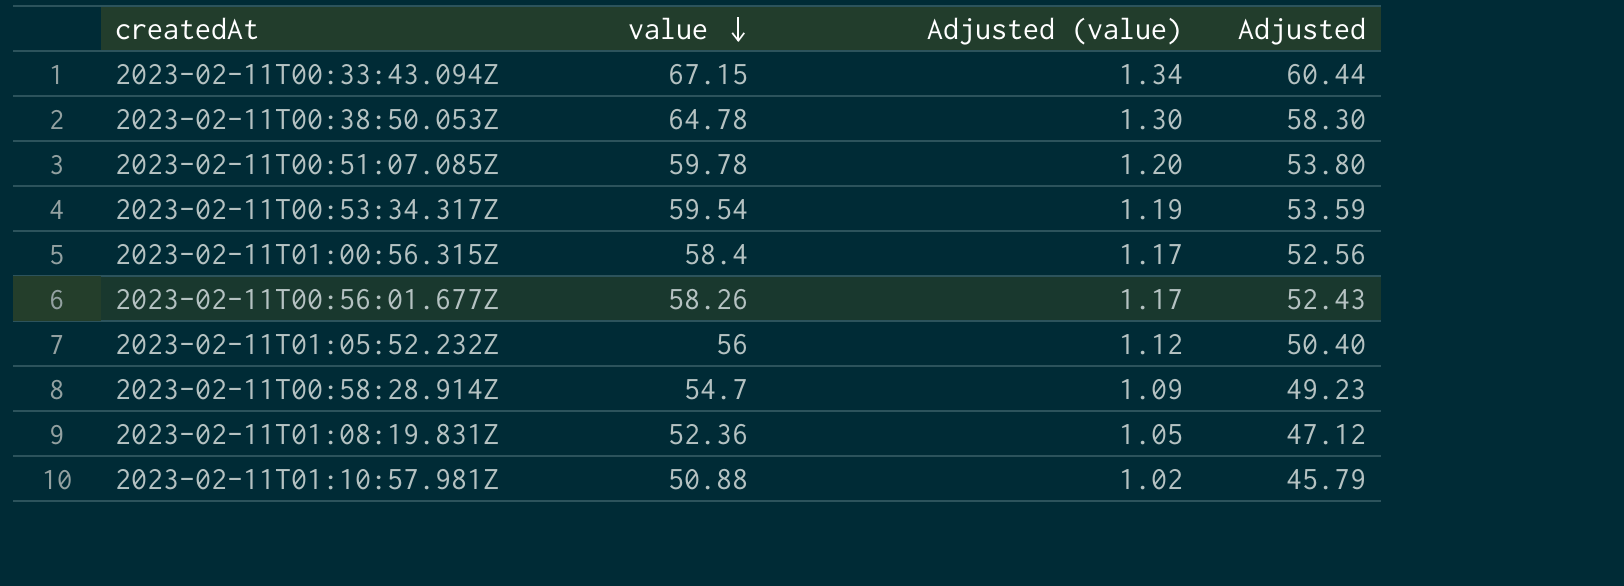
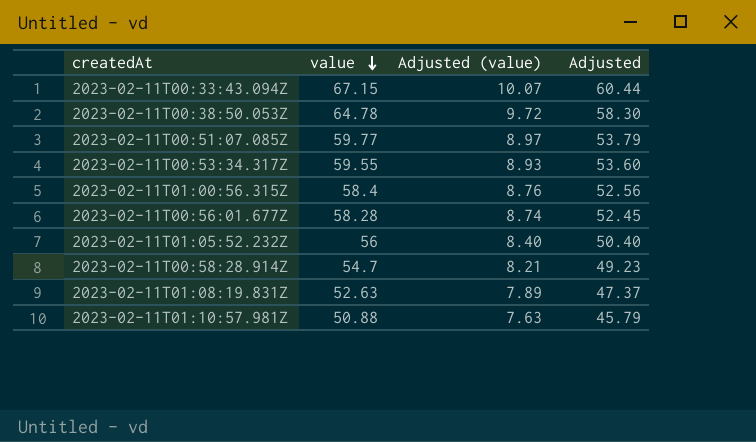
column Adjusted (value) | formula: [value] * 0.02 -> [value] * 0.15
2023-02-11T00:51:07.085Z | value: 59.78 -> 59.77
2023-02-11T00:51:07.085Z | Adjusted: 53.80 -> 53.79
2023-02-11T00:53:34.317Z | value: 59.54 -> 59.55
2023-02-11T00:53:34.317Z | Adjusted: 53.59 -> 53.60
2023-02-11T00:56:01.677Z | value: 58.26 -> 58.28
2023-02-11T00:56:01.677Z | Adjusted: 52.43 -> 52.45
2023-02-11T01:08:19.831Z | value: 52.36 -> 52.63
2023-02-11T01:08:19.831Z | Adjusted: 47.12 -> 47.37

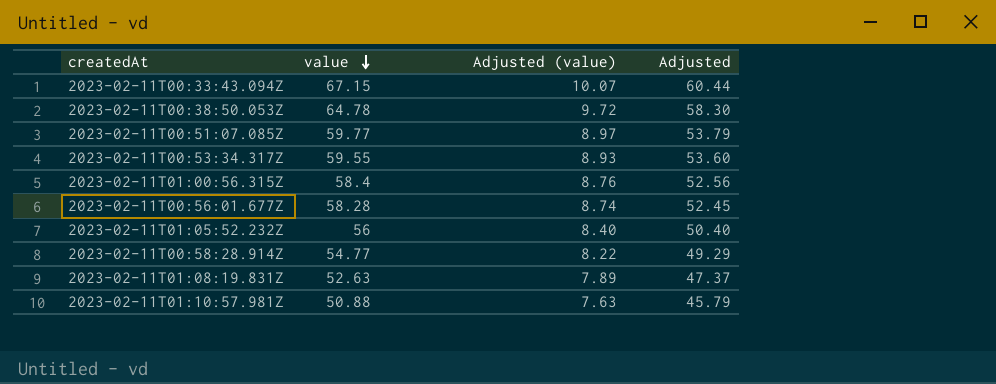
2023-02-11T00:58:28.914Z | value: 54.7 -> 54.77
2023-02-11T00:58:28.914Z | Adjusted (value): 8.21 -> 8.22
2023-02-11T00:58:28.914Z | Adjusted: 49.23 -> 49.29

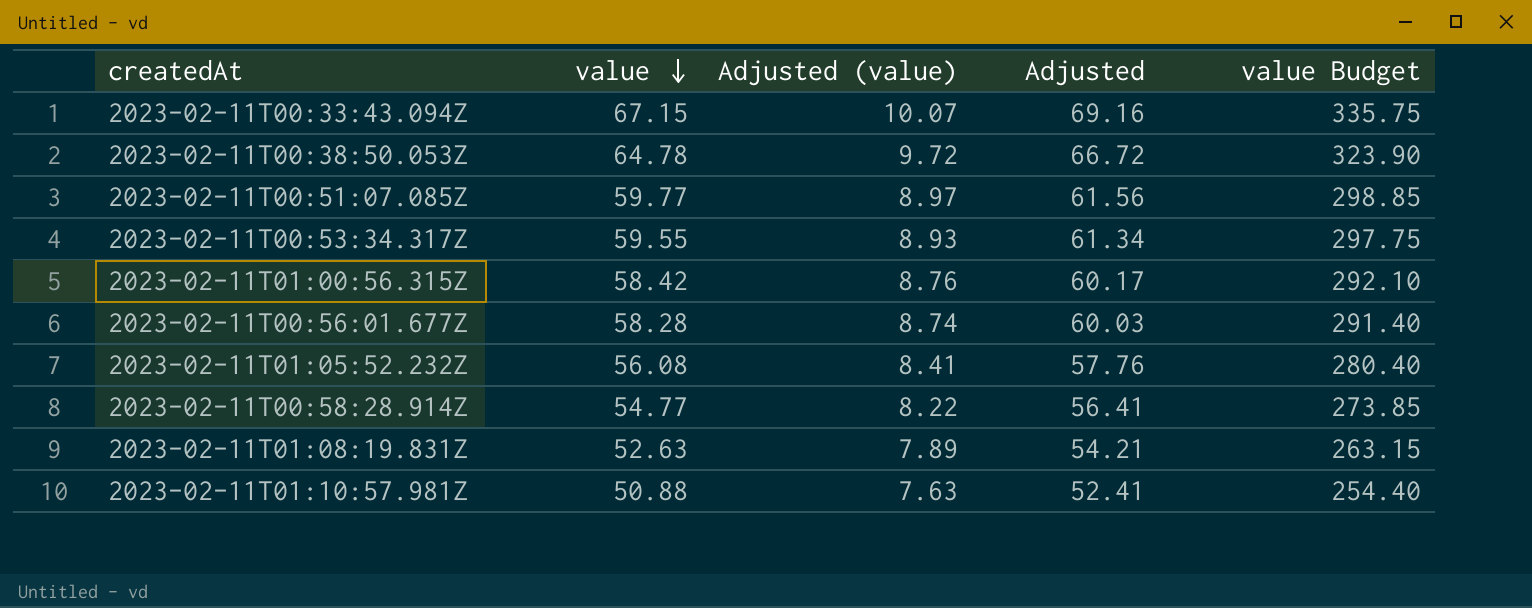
column Adjusted | formula: [value] * 0.9 -> [value] * 1.03
column value Budget | formula: none -> [value] * 5
2023-02-11T01:00:56.315Z | value: 58.4 -> 58.42
2023-02-11T01:05:52.232Z | value: 56 -> 56.08
2023-02-11T01:05:52.232Z | Adjusted (value): 8.40 -> 8.41

